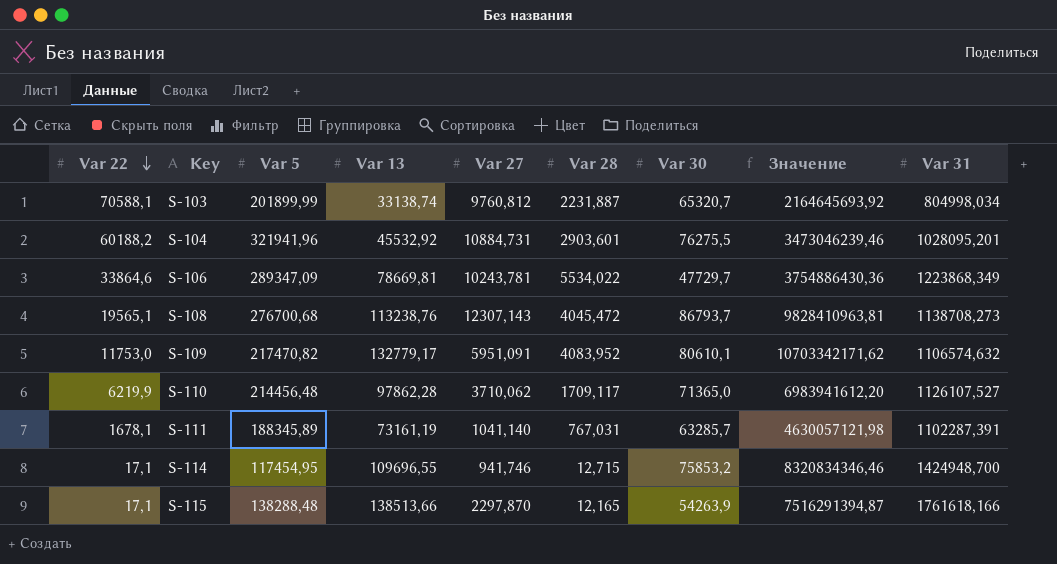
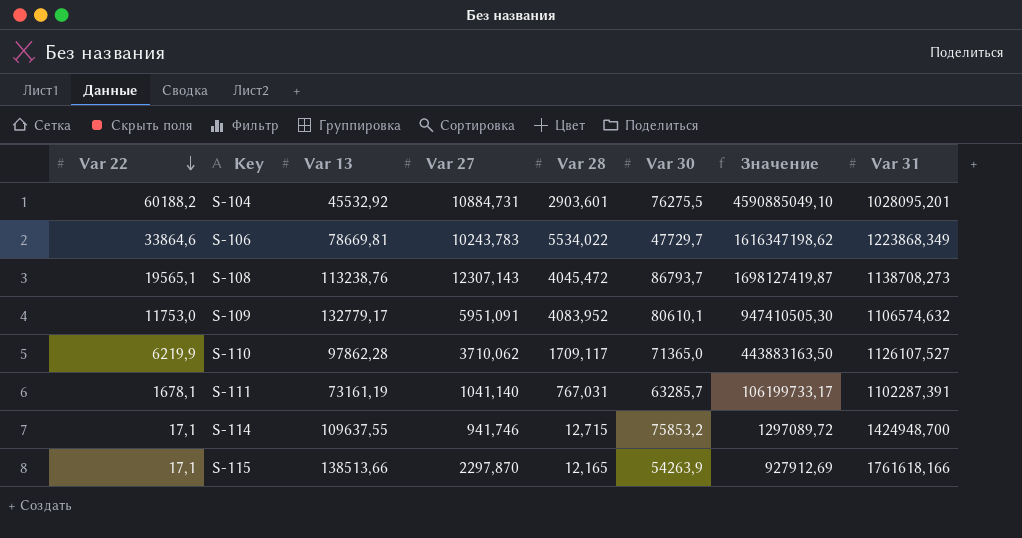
column Var 5 | position: 3 -> none
column Значение | formula: [Var 13] * [Var 30] -> [Var 22] * [Var 30]
row S-103: 70588,1 | 201899,99 | 33138,74 | 9760,812 | 2231,887 | 65320,7 | 2164645693,92 | 804998,034 -> none
S-106 | Var 27: 10243,781 -> 10243,783
S-114 | Var 13: 109696,55 -> 109637,55

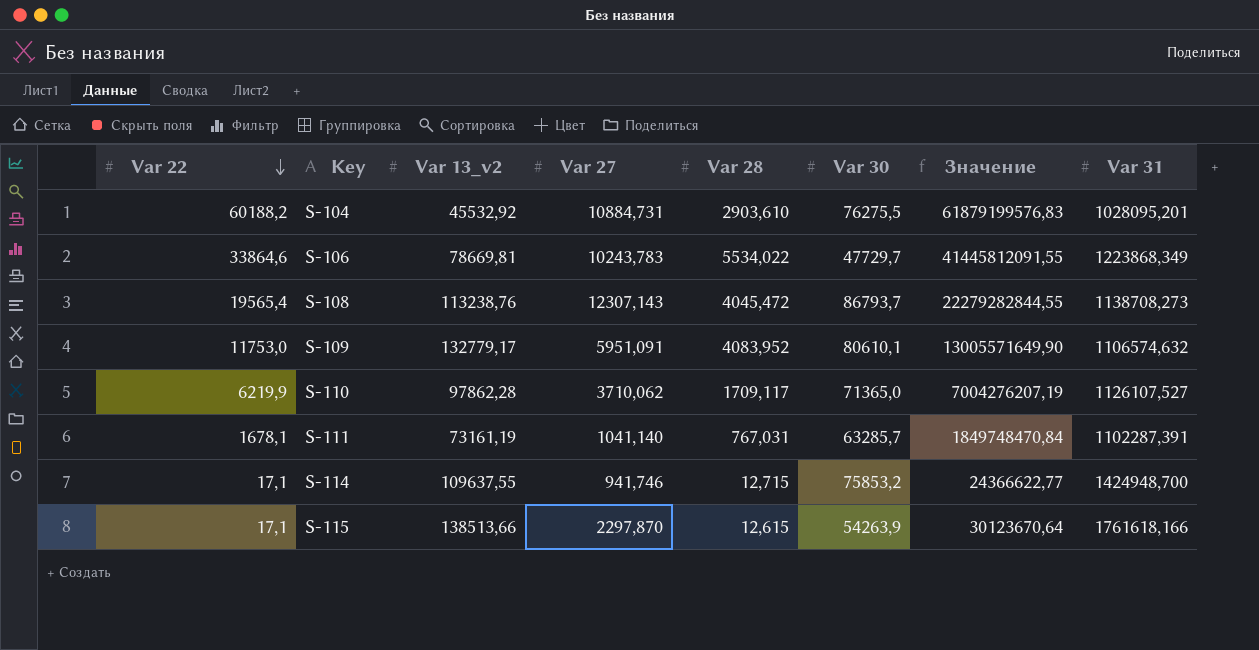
column name: Var 13 -> Var 13_v2
column Значение | formula: [Var 22] * [Var 30] -> [Var 22] * [Var 31]
S-104 | Var 28: 2903,601 -> 2903,610
S-108 | Var 22: 19565,1 -> 19565,4
S-115 | Var 28: 12,165 -> 12,615

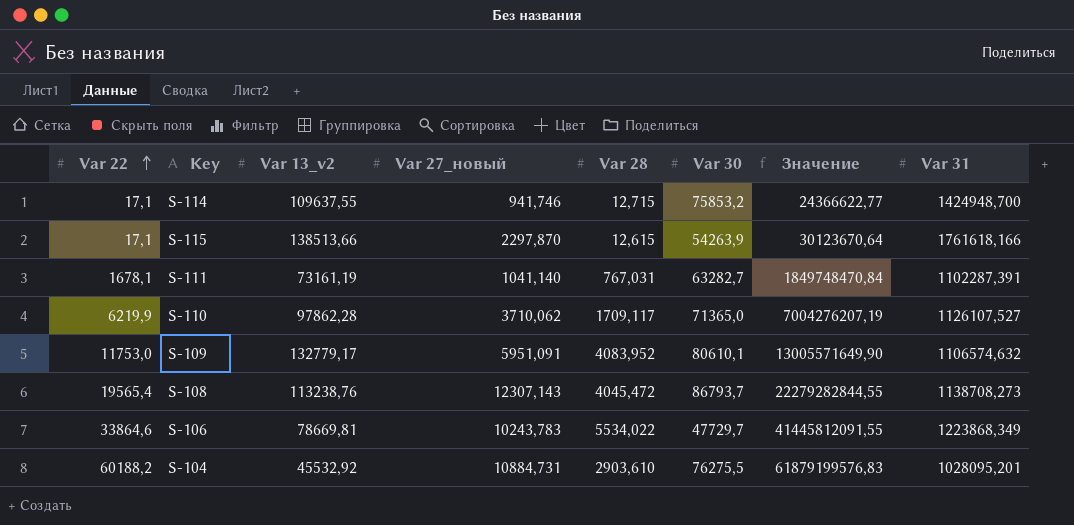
row order: Var 22 descending -> Var 22 ascending
column name: Var 27 -> Var 27_новый
S-111 | Var 30: 63285,7 -> 63282,7

